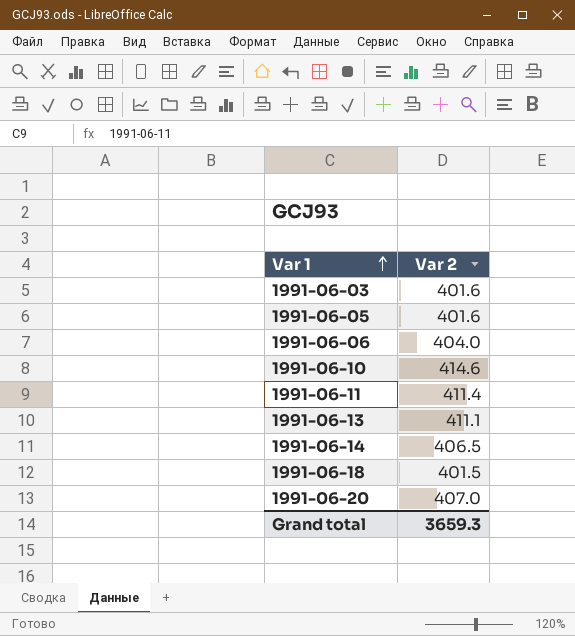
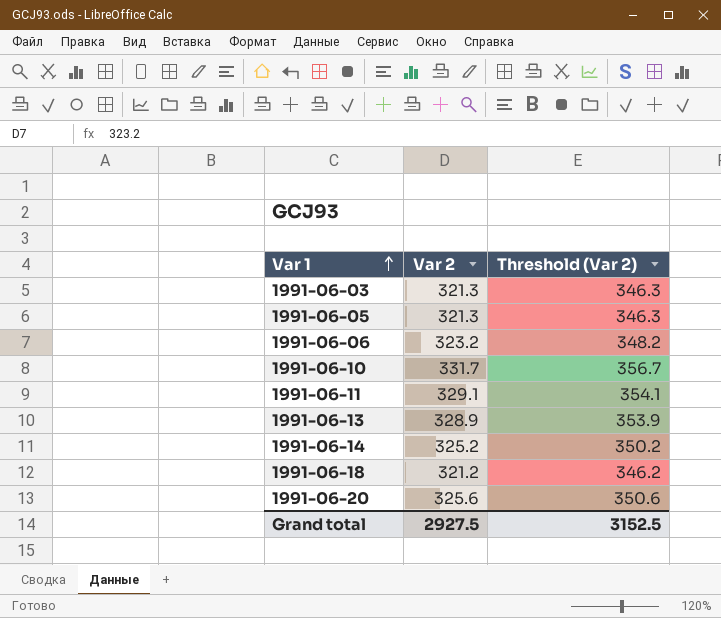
column Threshold (Var 2) | formula: none -> [Var 2] + 25
1991-06-03 | Var 2: 401.6 -> 321.3
1991-06-05 | Var 2: 401.6 -> 321.3
1991-06-06 | Var 2: 404.0 -> 323.2
1991-06-10 | Var 2: 414.6 -> 331.7
1991-06-11 | Var 2: 411.4 -> 329.1
1991-06-13 | Var 2: 411.1 -> 328.9
1991-06-14 | Var 2: 406.5 -> 325.2
1991-06-18 | Var 2: 401.5 -> 321.2
1991-06-20 | Var 2: 407.0 -> 325.6
Grand total | Var 2: 3659.3 -> 2927.5

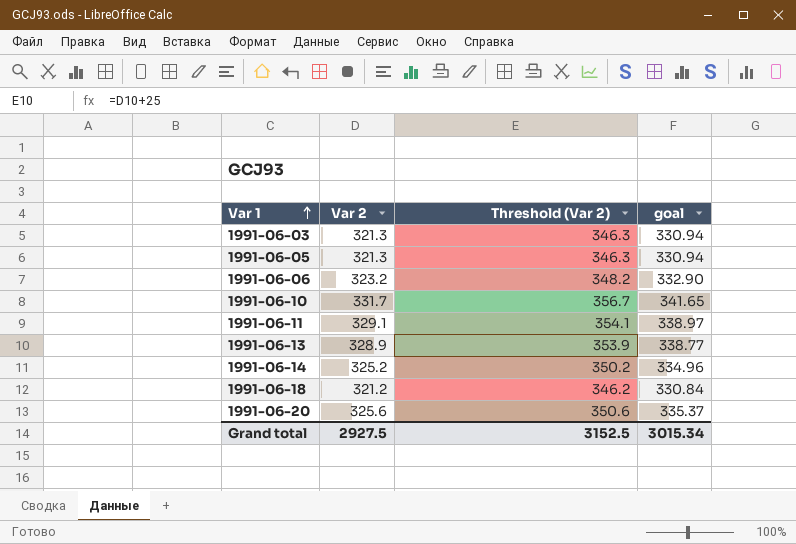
column goal | formula: none -> [Var 2] * 1.03

